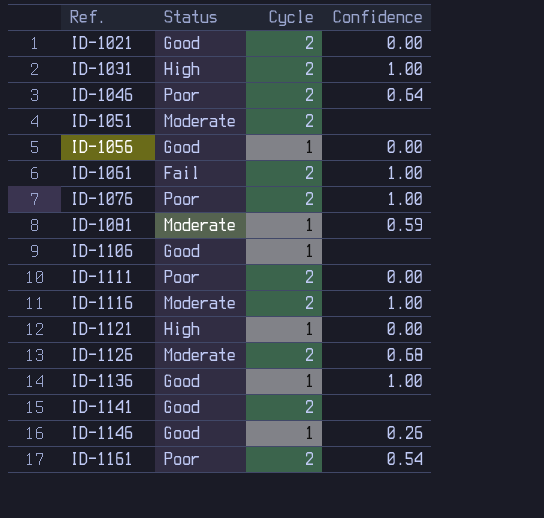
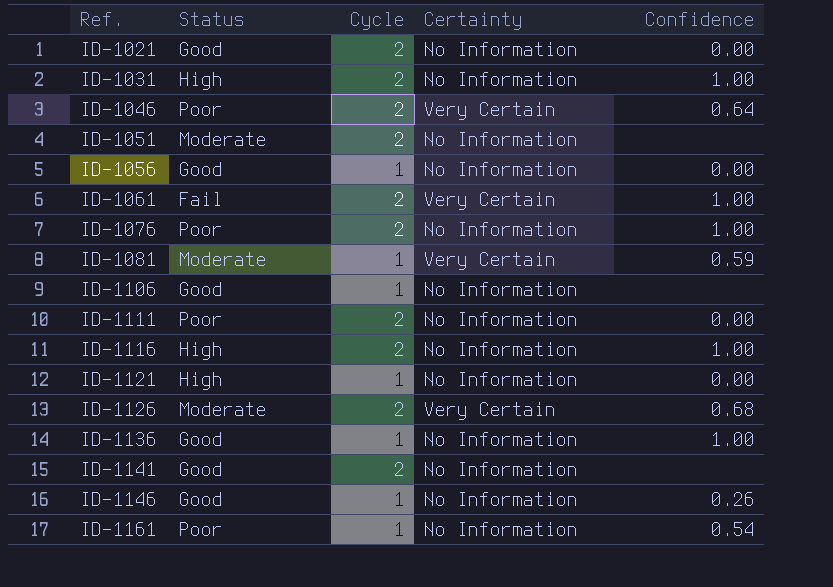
column Certainty | position: none -> 4
ID-1116 | Status: Moderate -> High
ID-1161 | Cycle: 2 -> 1

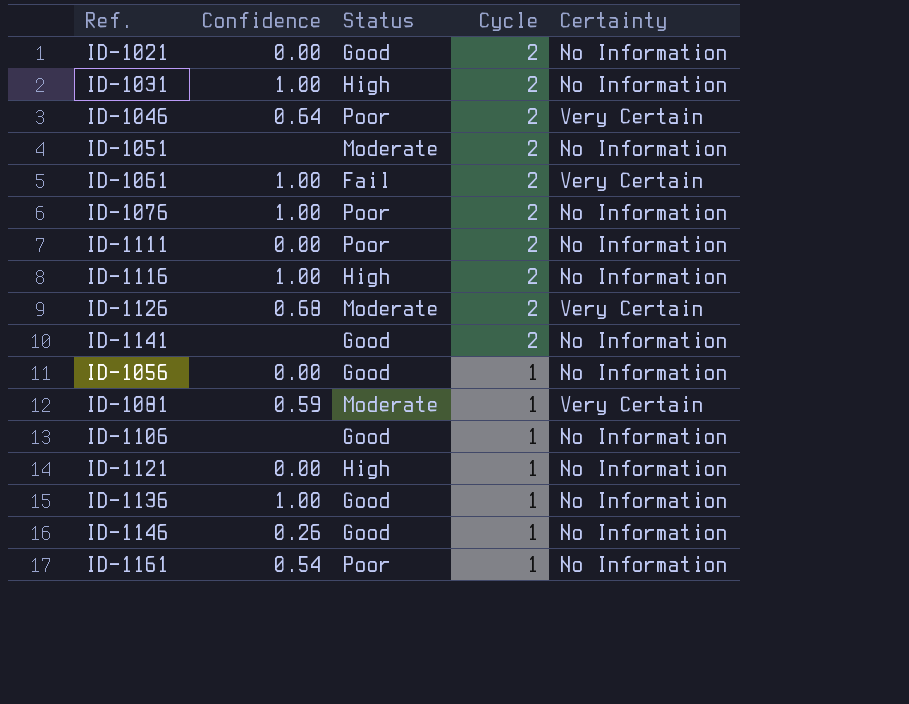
row order: Ref. ascending -> Cycle descending
column Confidence | position: 5 -> 2

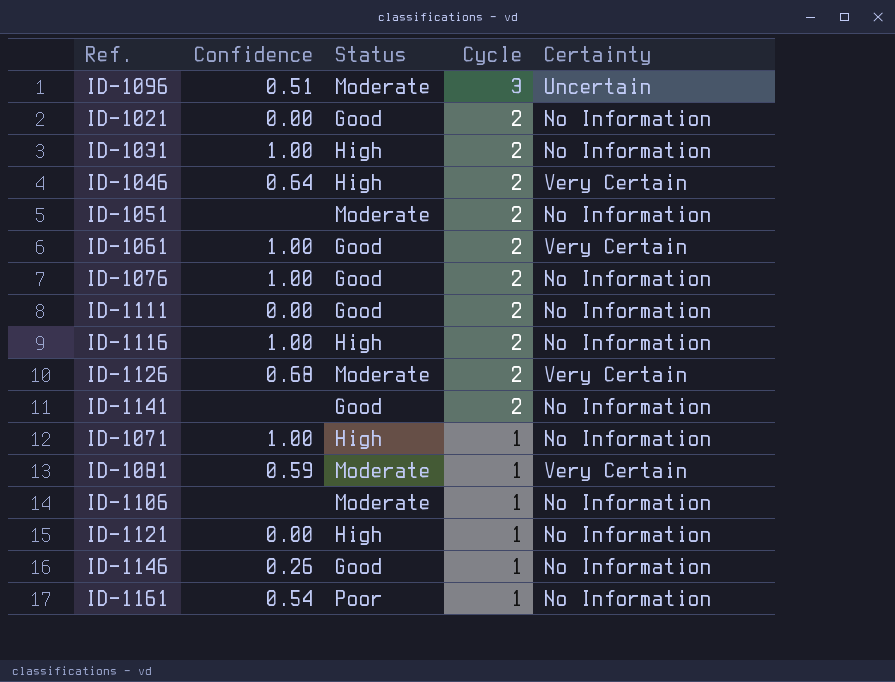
row ID-1056: 0.00 | Good | 1 | No Information -> none
row ID-1136: 1.00 | Good | 1 | No Information -> none
row ID-1096: none -> 0.51 | Moderate | 3 | Uncertain
ID-1046 | Status: Poor -> High
ID-1061 | Status: Fail -> Good
ID-1076 | Status: Poor -> Good
ID-1111 | Status: Poor -> Good
row ID-1071: none -> 1.00 | High | 1 | No Information
ID-1106 | Status: Good -> Moderate

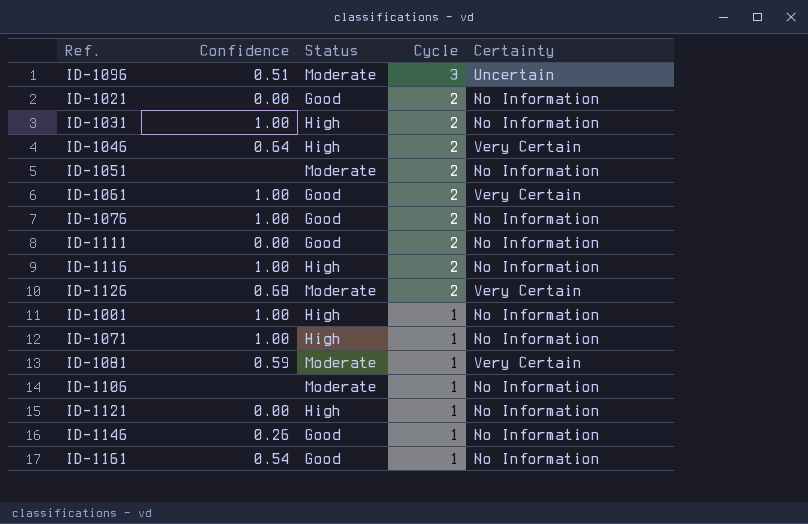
row ID-1141: none | Good | 2 | No Information -> none
row ID-1001: none -> 1.00 | High | 1 | No Information
ID-1161 | Status: Poor -> Good

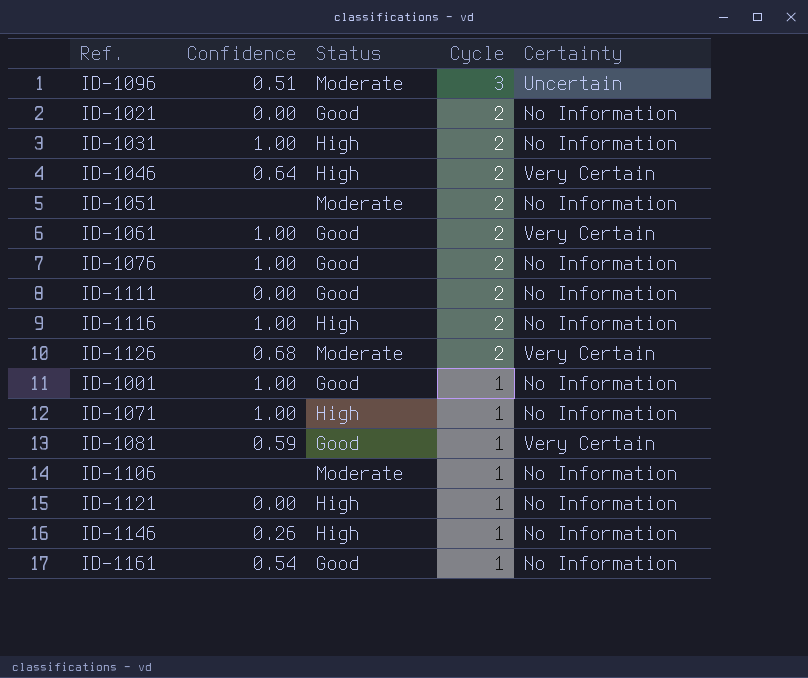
ID-1001 | Status: High -> Good
ID-1081 | Status: Moderate -> Good
ID-1146 | Status: Good -> High

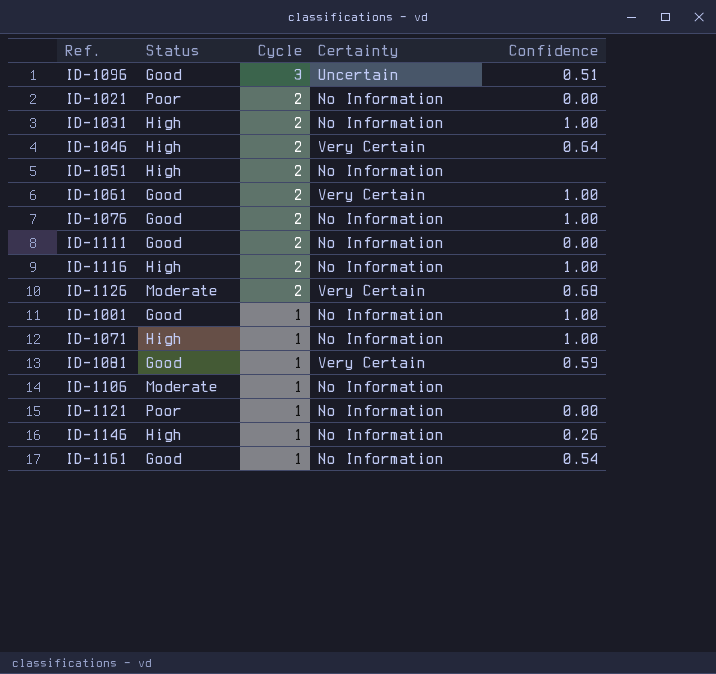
column Confidence | position: 2 -> 5
ID-1096 | Status: Moderate -> Good
ID-1021 | Status: Good -> Poor
ID-1051 | Status: Moderate -> High
ID-1121 | Status: High -> Poor

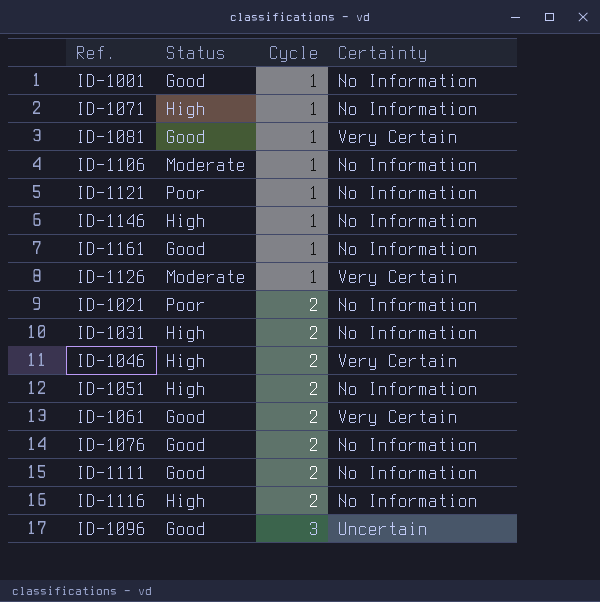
row order: Cycle descending -> Cycle ascending
column Confidence | position: 5 -> none
ID-1126 | Cycle: 2 -> 1

